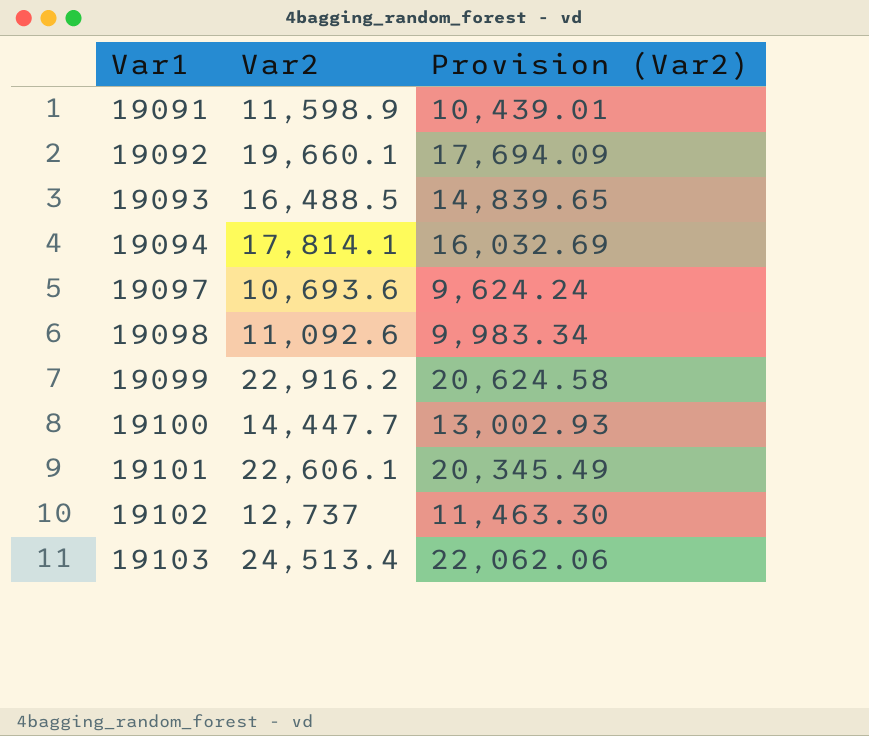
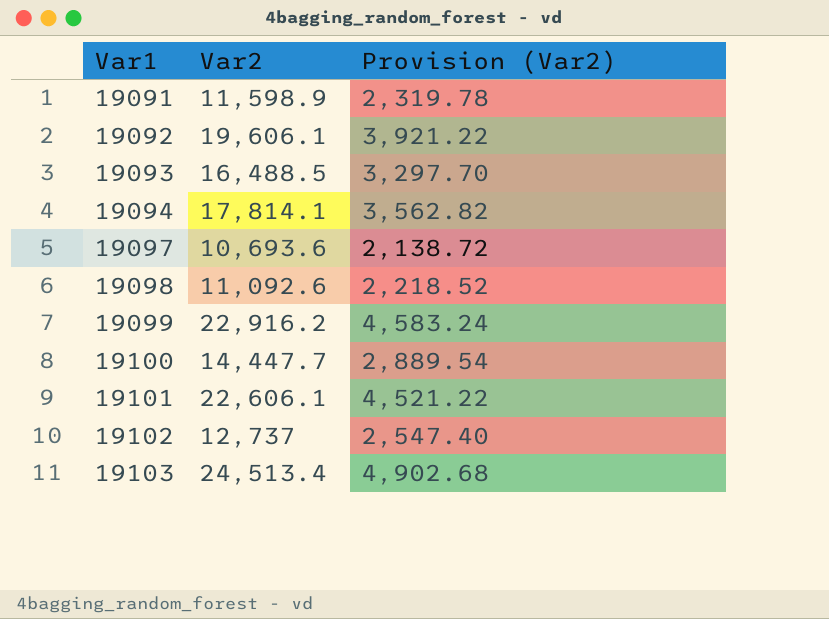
column Provision (Var2) | formula: [Var2] * 0.9 -> [Var2] * 0.2
19092 | Var2: 19,660.1 -> 19,606.1

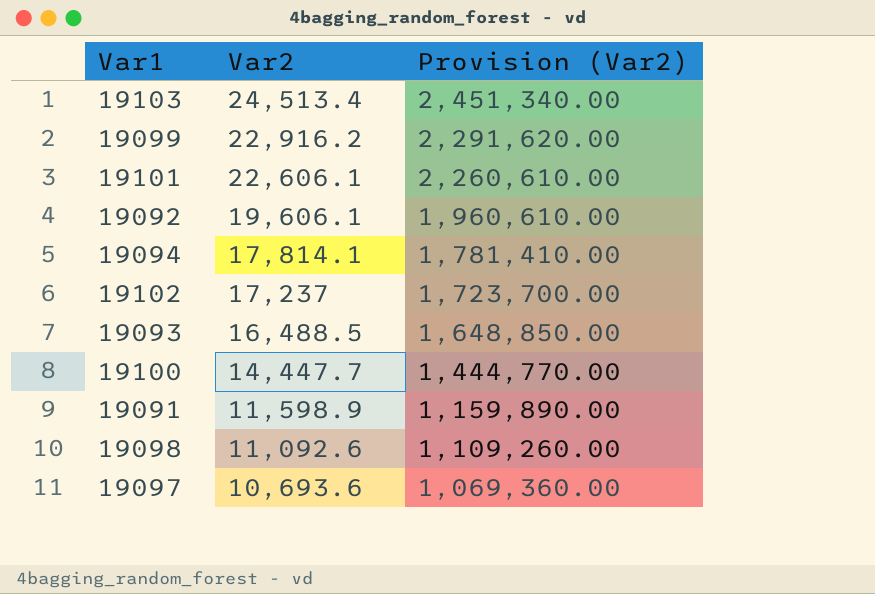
row order: Var1 ascending -> Var2 descending
column Provision (Var2) | formula: [Var2] * 0.2 -> [Var2] * 100
19102 | Var2: 12,737 -> 17,237

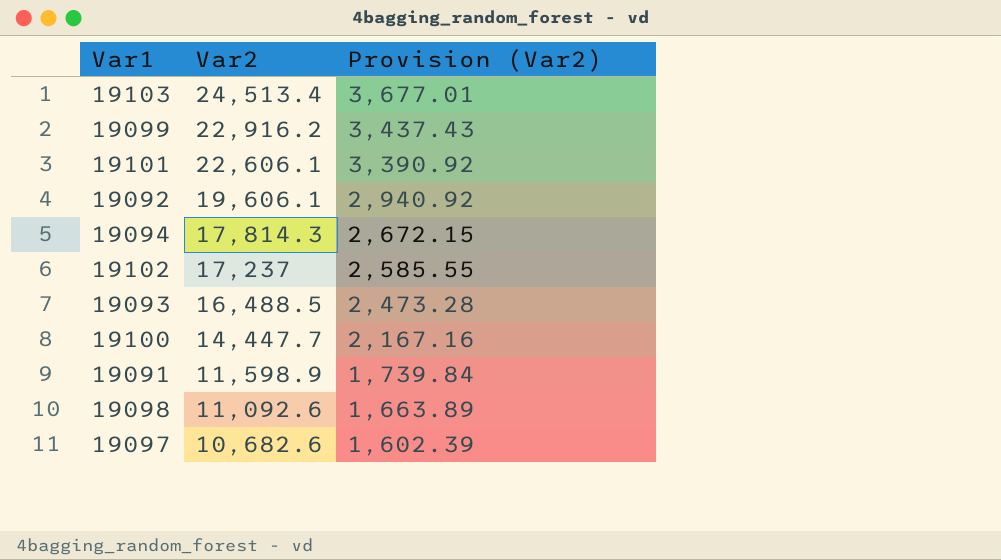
column Provision (Var2) | formula: [Var2] * 100 -> [Var2] * 0.15
19094 | Var2: 17,814.1 -> 17,814.3
19097 | Var2: 10,693.6 -> 10,682.6

